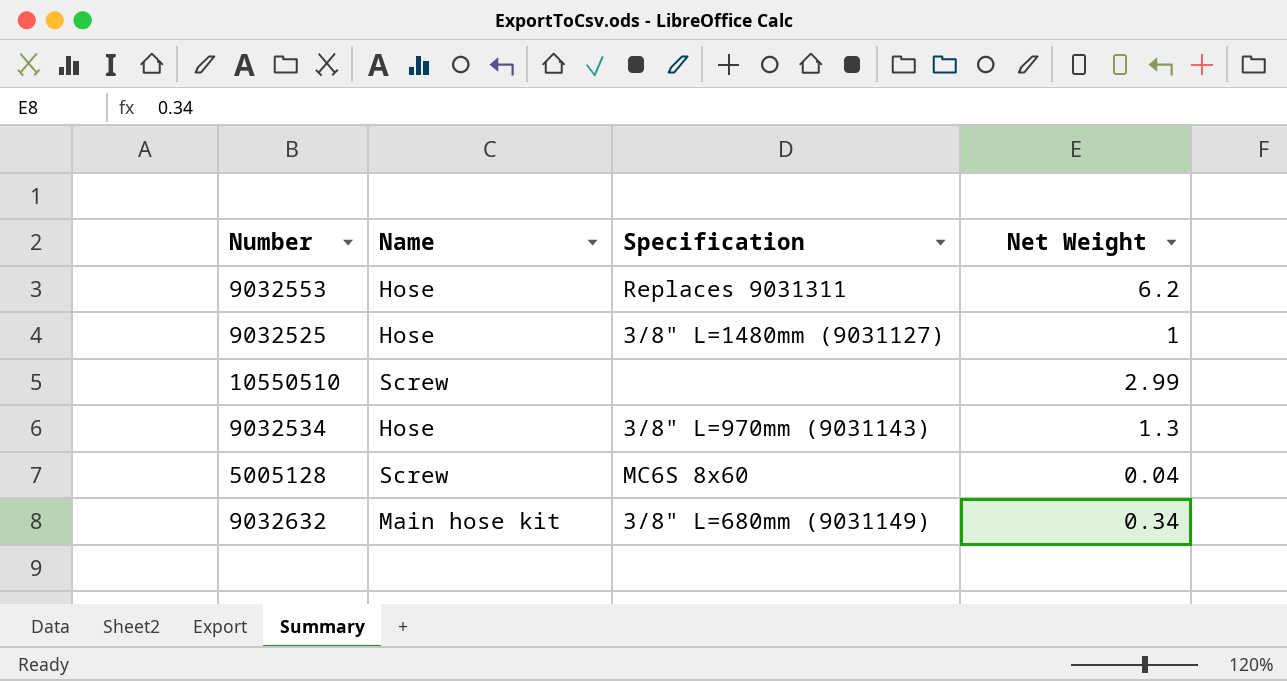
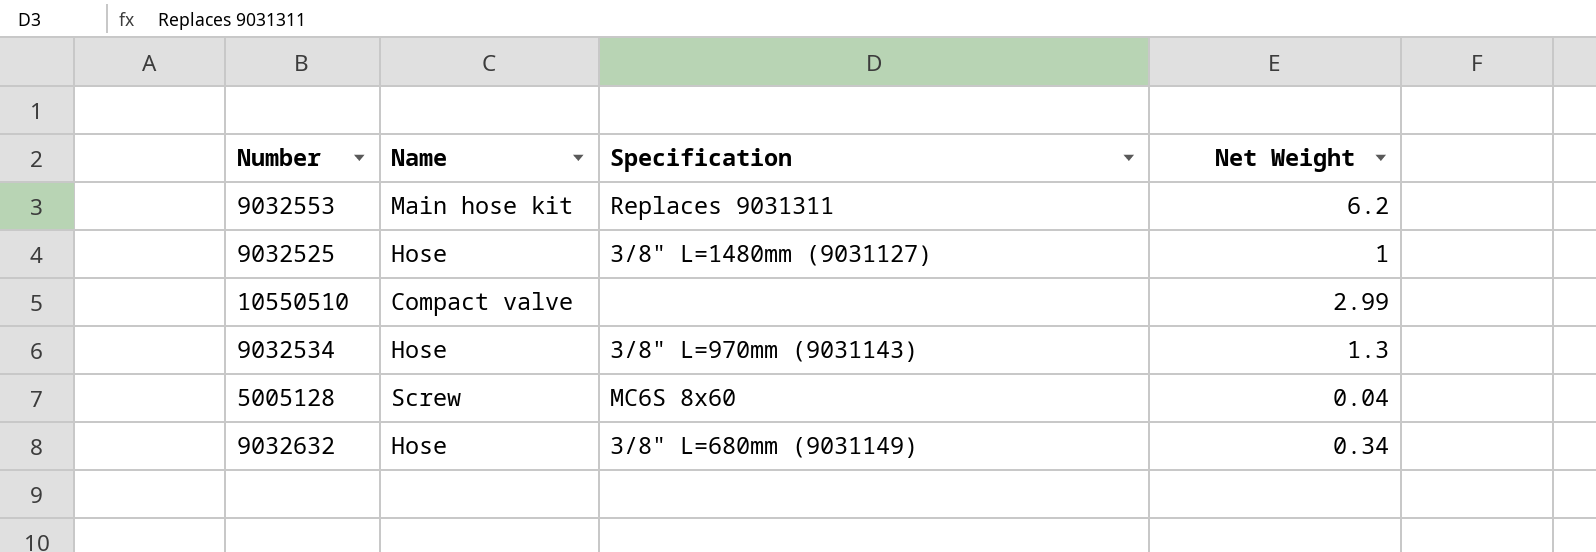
9032553 | Name: Hose -> Main hose kit
10550510 | Name: Screw -> Compact valve
9032632 | Name: Main hose kit -> Hose

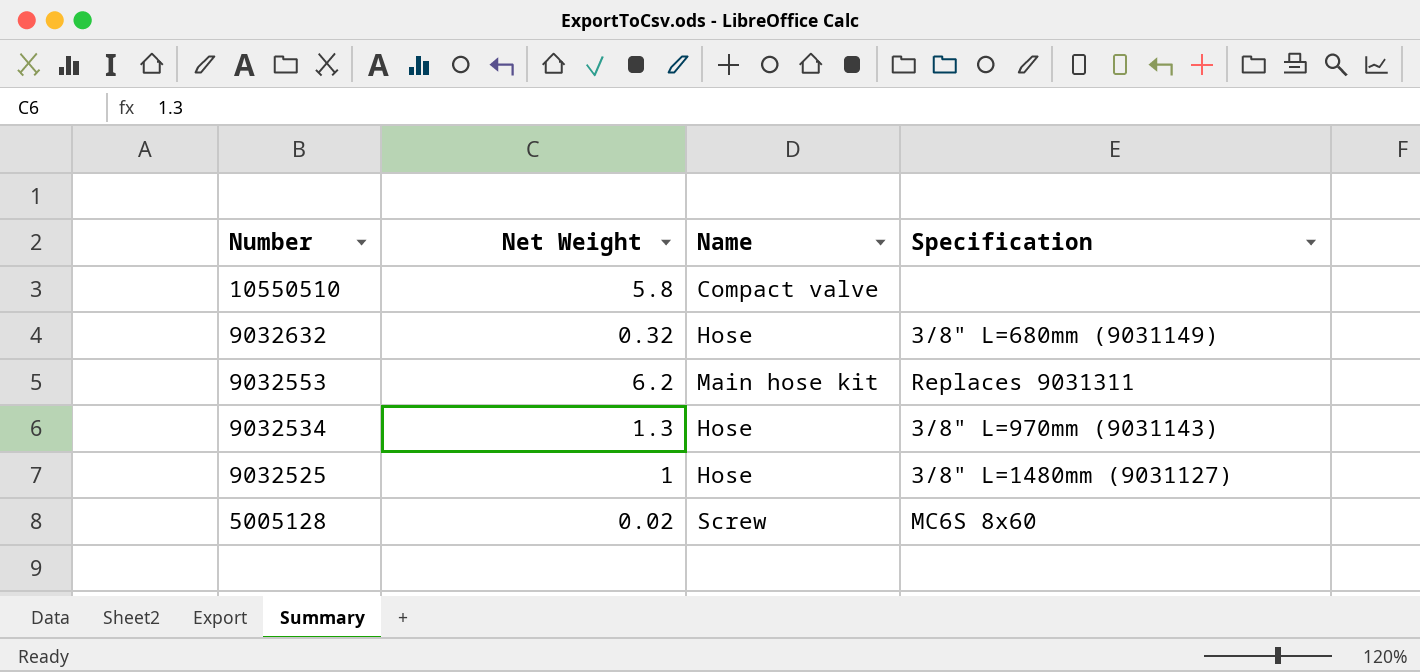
row order: none -> Number descending
column Net Weight | position: 4 -> 2
10550510 | Net Weight: 2.99 -> 5.8
9032632 | Net Weight: 0.34 -> 0.32
5005128 | Net Weight: 0.04 -> 0.02

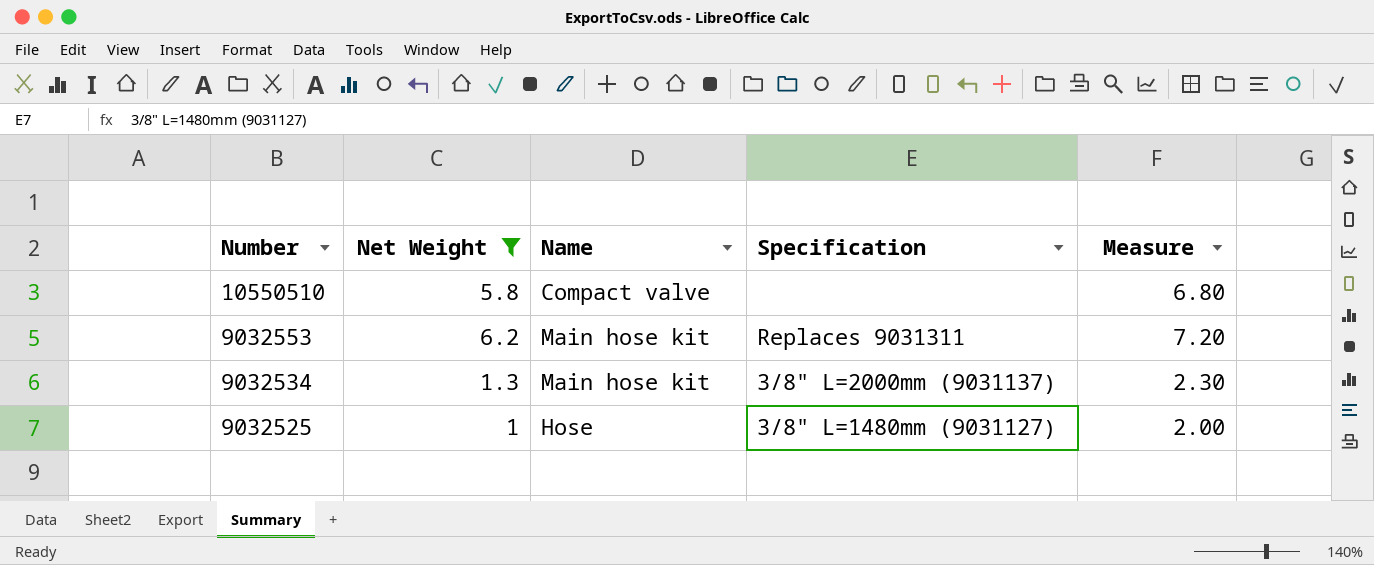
filter: none -> Net Weight >= 1
column Measure | formula: none -> [Net Weight] + 1
9032534 | Name: Hose -> Main hose kit
9032534 | Specification: 3/8" L=970mm (9031143) -> 3/8" L=2000mm (9031137)

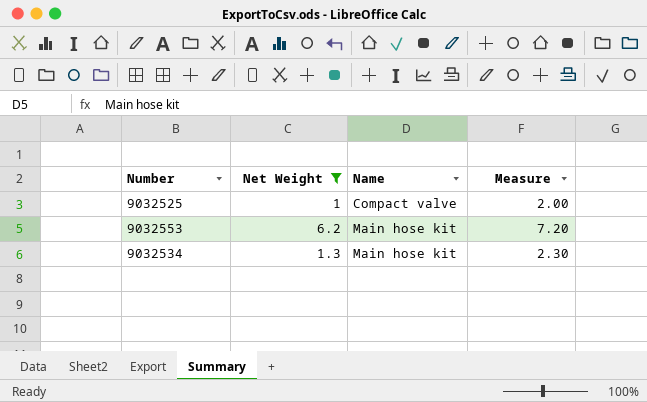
row order: Number descending -> Name ascending
column Specification | position: 4 -> none
row 10550510: 5.8 | Compact valve | none | 6.80 -> none
9032525 | Name: Hose -> Compact valve

